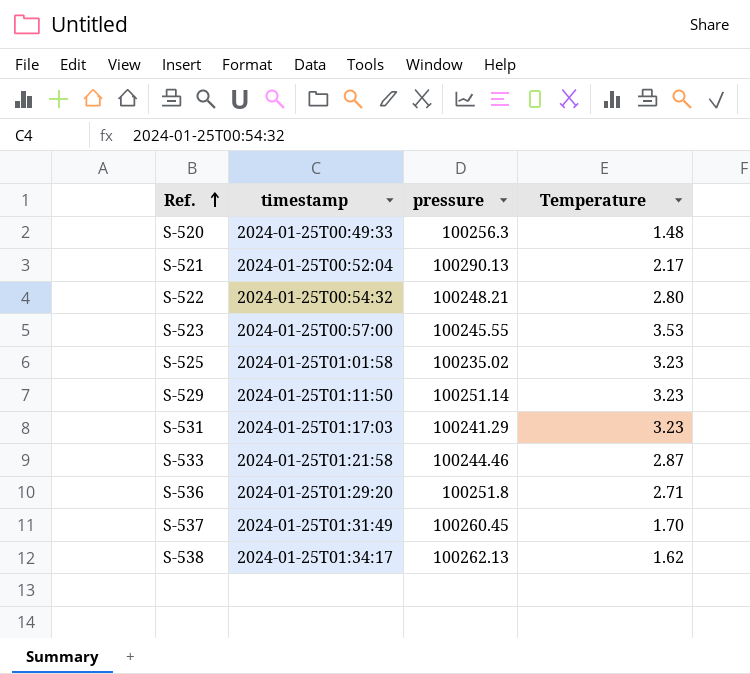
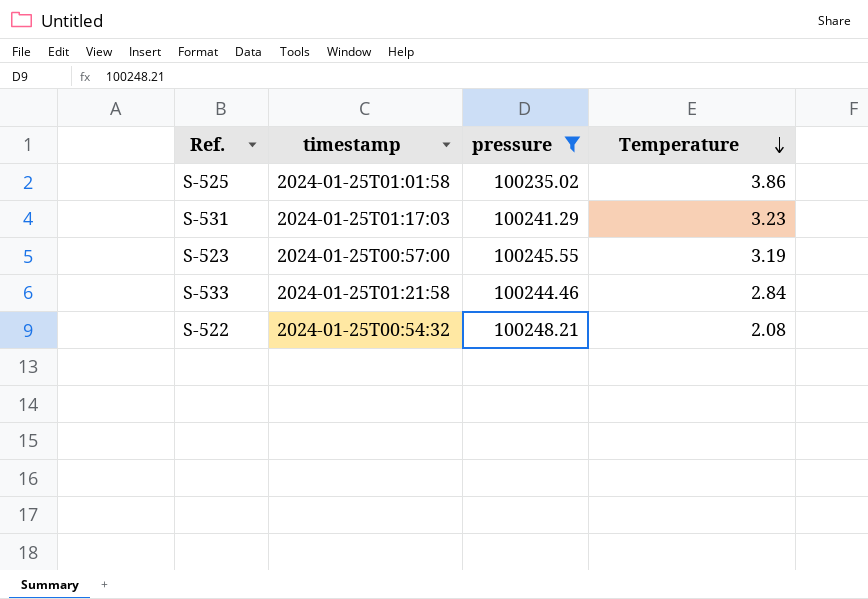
filter: none -> pressure <= 100248.21
row order: Ref. ascending -> Temperature descending
S-525 | Temperature: 3.23 -> 3.86
S-523 | Temperature: 3.53 -> 3.19
S-533 | Temperature: 2.87 -> 2.84
S-522 | Temperature: 2.80 -> 2.08

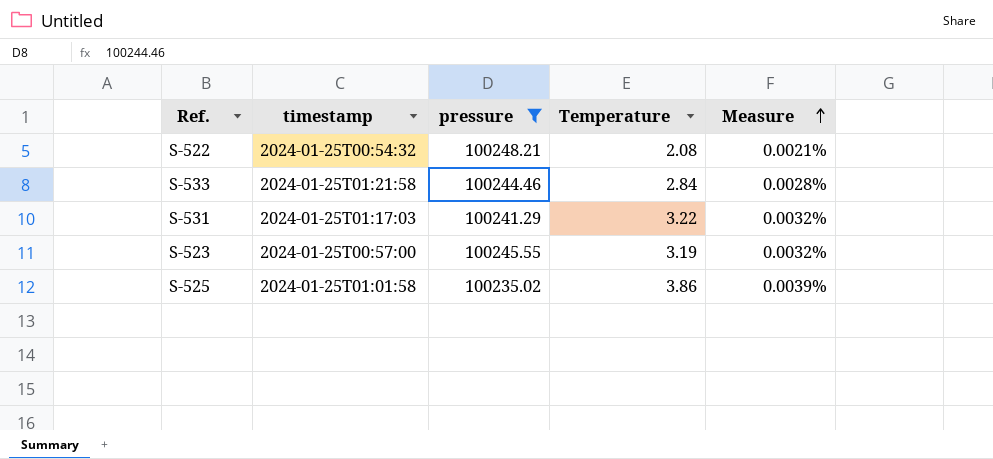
row order: Temperature descending -> Measure ascending
column Measure | formula: none -> [Temperature] / [pressure]
S-531 | Temperature: 3.23 -> 3.22

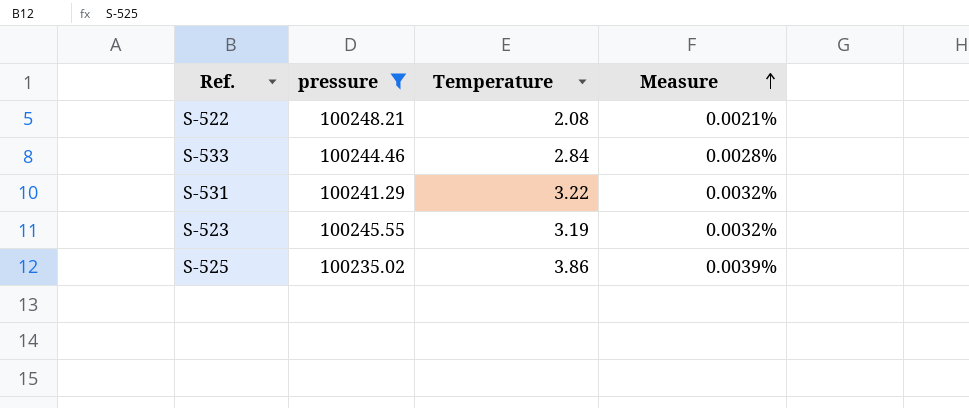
column timestamp | position: 2 -> none

